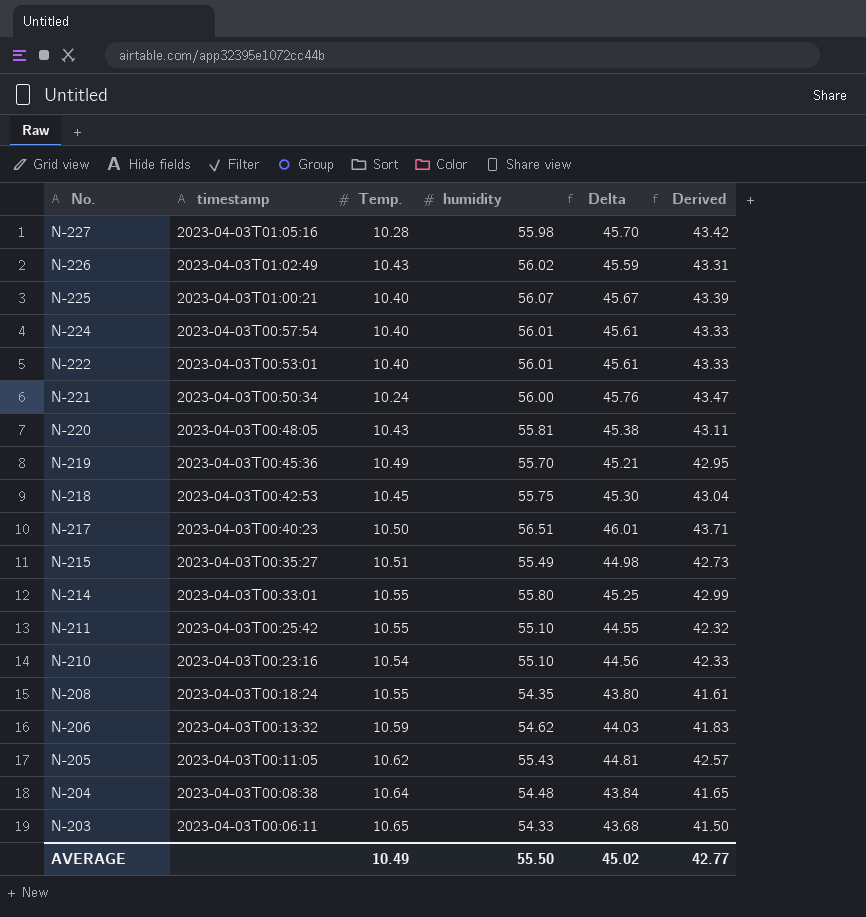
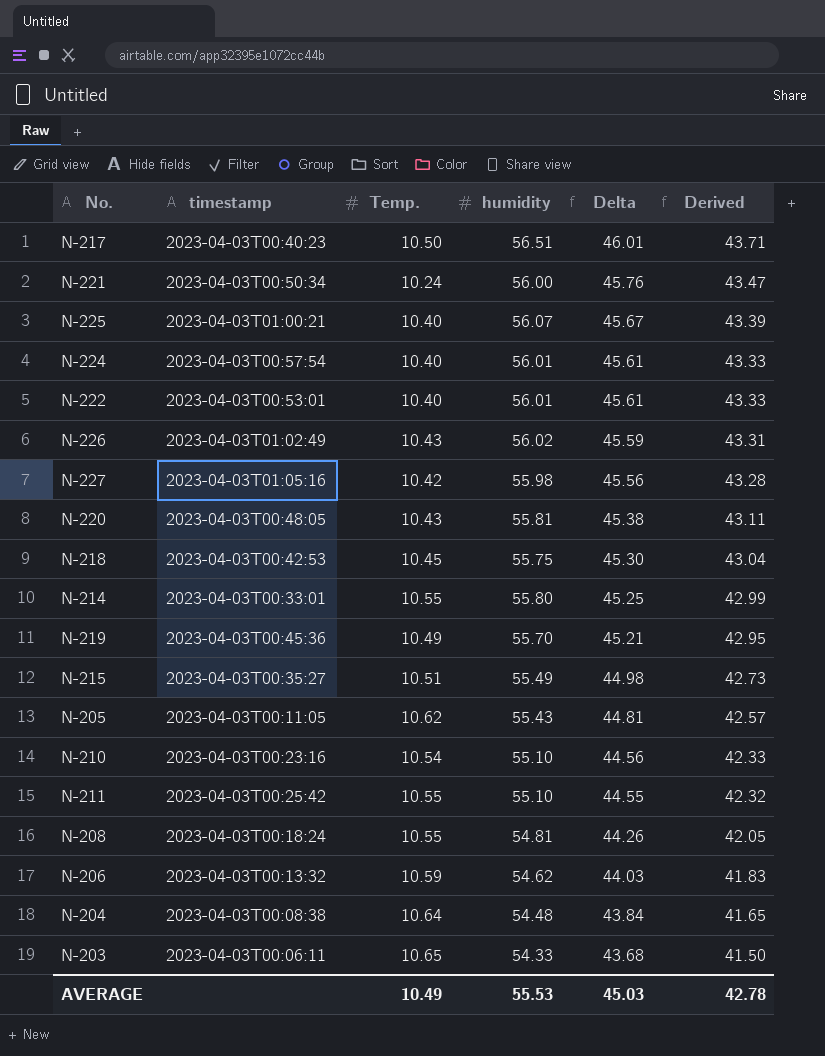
row order: No. descending -> Delta descending
N-227 | Temp.: 10.28 -> 10.42
N-227 | Delta: 45.70 -> 45.56
N-227 | Derived: 43.42 -> 43.28
N-208 | humidity: 54.35 -> 54.81
N-208 | Delta: 43.80 -> 44.26
N-208 | Derived: 41.61 -> 42.05
AVERAGE | humidity: 55.50 -> 55.53
AVERAGE | Delta: 45.02 -> 45.03
AVERAGE | Derived: 42.77 -> 42.78

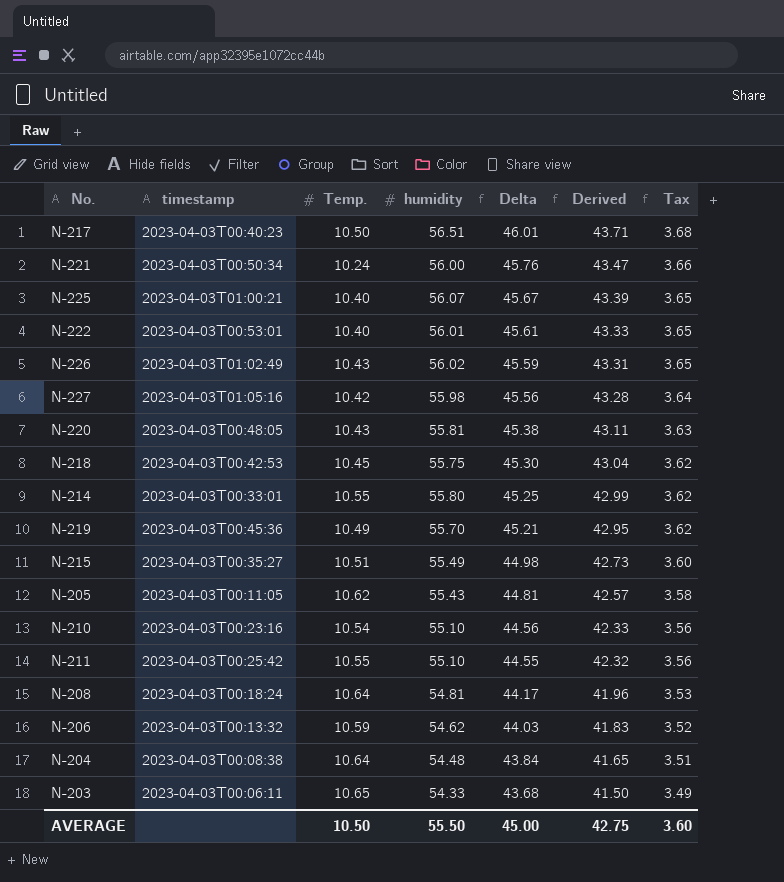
column Tax | formula: none -> [Delta] * 0.08
row N-224: 2023-04-03T00:57:54 | 10.40 | 56.01 | 45.61 | 43.33 -> none
N-208 | Temp.: 10.55 -> 10.64
N-208 | Delta: 44.26 -> 44.17
N-208 | Derived: 42.05 -> 41.96
AVERAGE | Temp.: 10.49 -> 10.50
AVERAGE | humidity: 55.53 -> 55.50
AVERAGE | Delta: 45.03 -> 45.00
AVERAGE | Derived: 42.78 -> 42.75

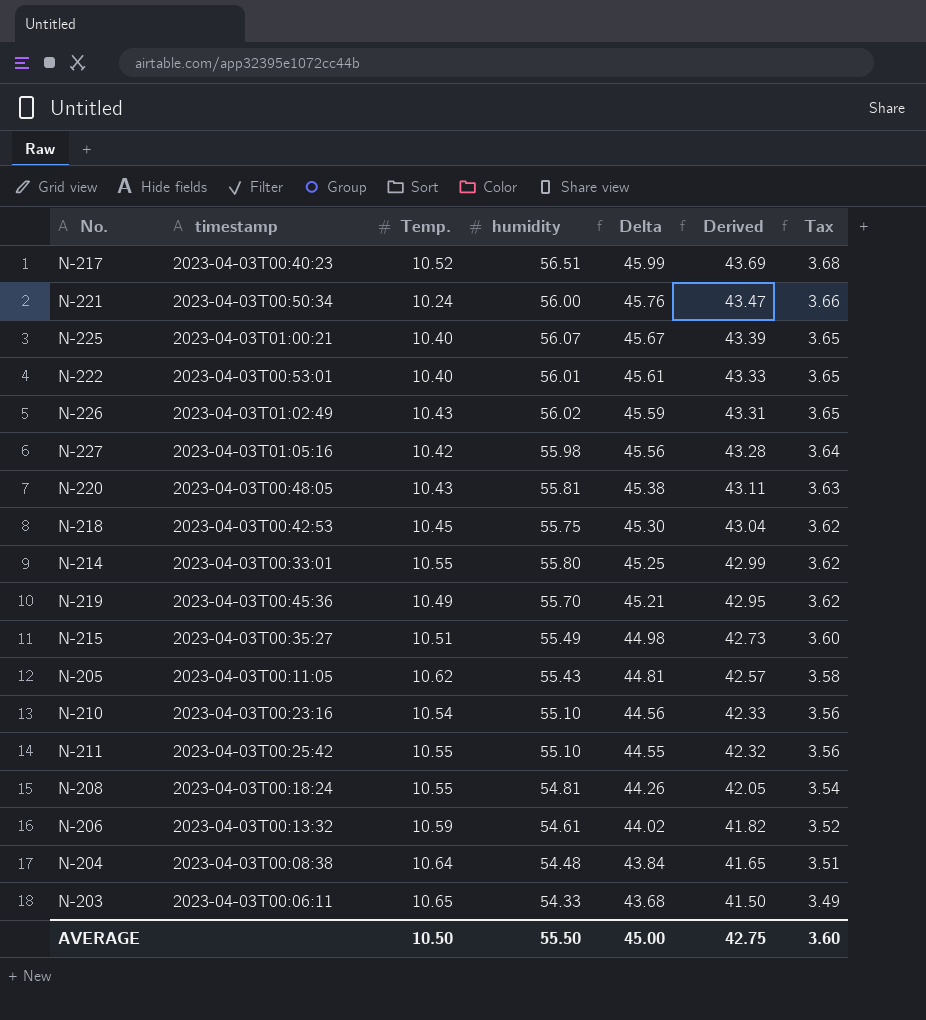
N-217 | Temp.: 10.50 -> 10.52
N-217 | Delta: 46.01 -> 45.99
N-217 | Derived: 43.71 -> 43.69
N-208 | Temp.: 10.64 -> 10.55
N-208 | Delta: 44.17 -> 44.26
N-208 | Derived: 41.96 -> 42.05
N-208 | Tax: 3.53 -> 3.54
N-206 | humidity: 54.62 -> 54.61
N-206 | Delta: 44.03 -> 44.02
N-206 | Derived: 41.83 -> 41.82

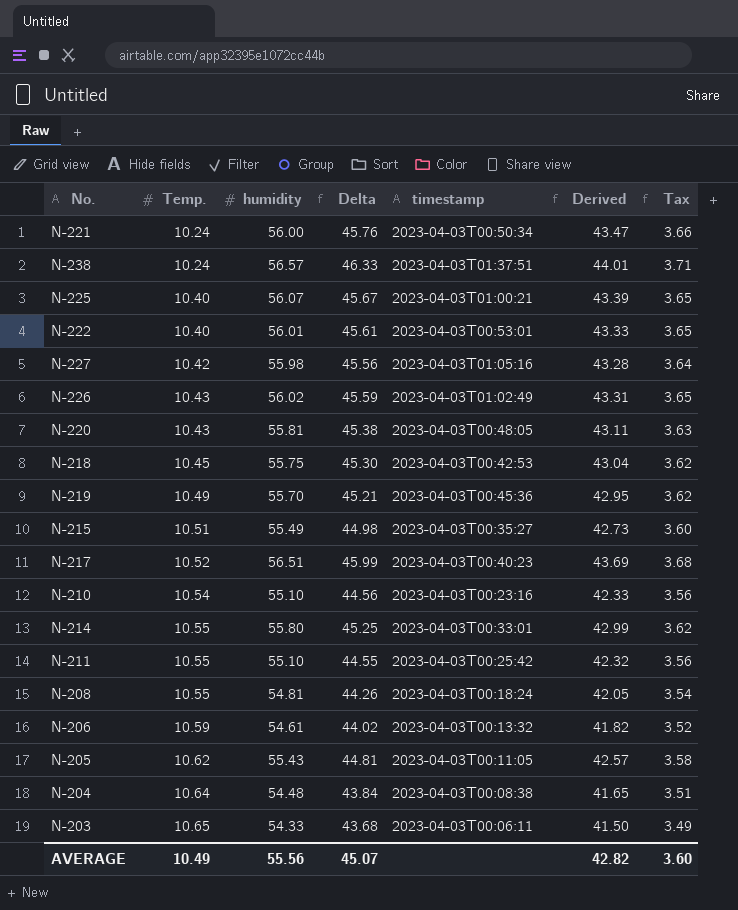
row order: Delta descending -> Temp. ascending
column timestamp | position: 2 -> 5
row N-238: none -> 10.24 | 56.57 | 46.33 | 2023-04-03T01:37:51 | 44.01 | 3.71
AVERAGE | Temp.: 10.50 -> 10.49
AVERAGE | humidity: 55.50 -> 55.56
AVERAGE | Delta: 45.00 -> 45.07
AVERAGE | Derived: 42.75 -> 42.82

